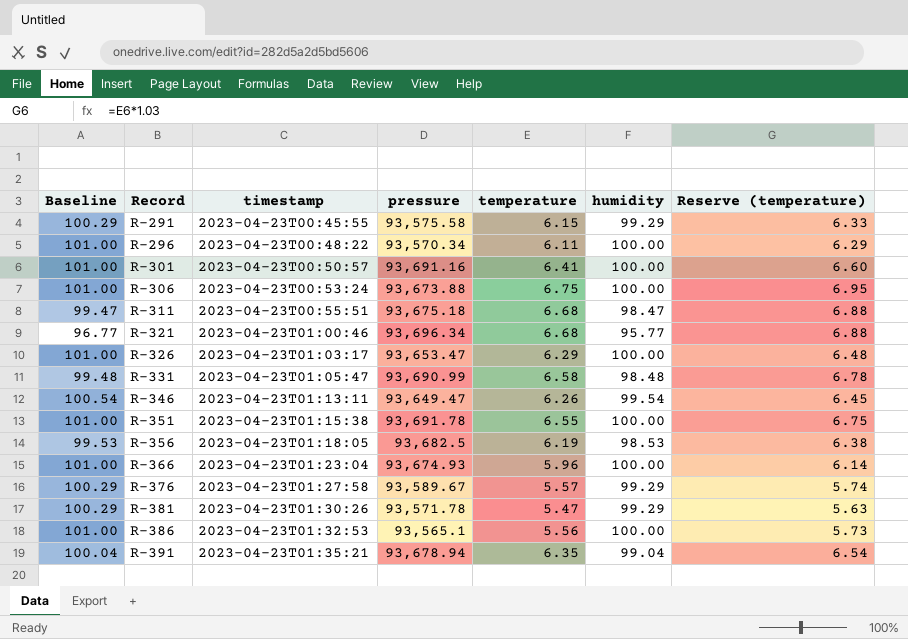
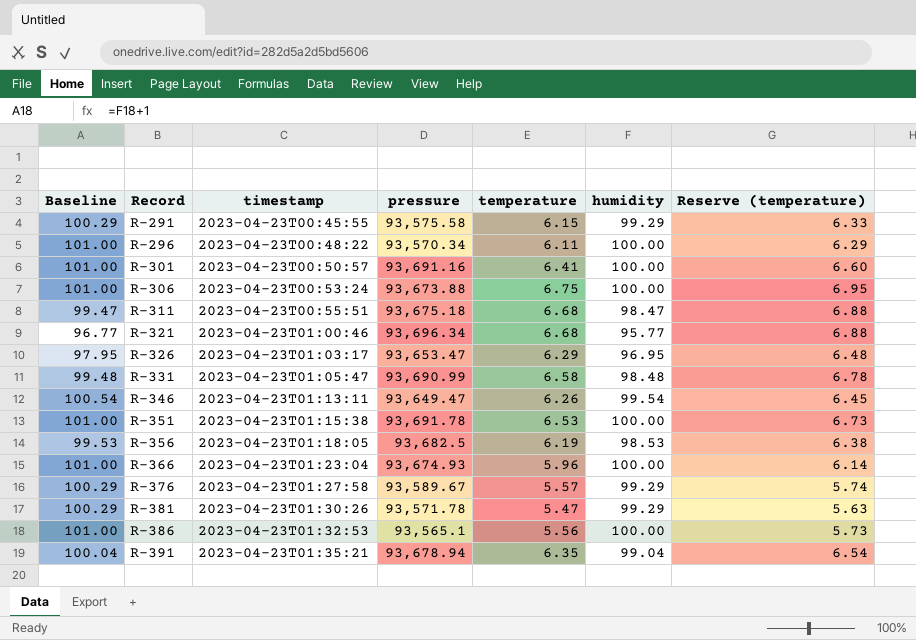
R-326 | Baseline: 101.00 -> 97.95
R-326 | humidity: 100.00 -> 96.95
R-351 | temperature: 6.55 -> 6.53
R-351 | Reserve (temperature): 6.75 -> 6.73

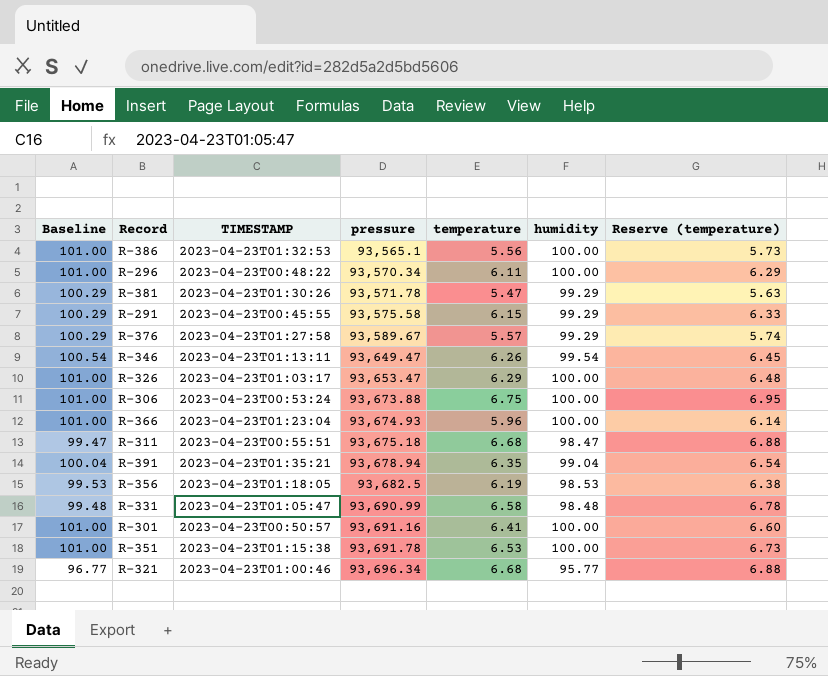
row order: Record ascending -> pressure ascending
column name: timestamp -> TIMESTAMP
R-326 | Baseline: 97.95 -> 101.00
R-326 | humidity: 96.95 -> 100.00

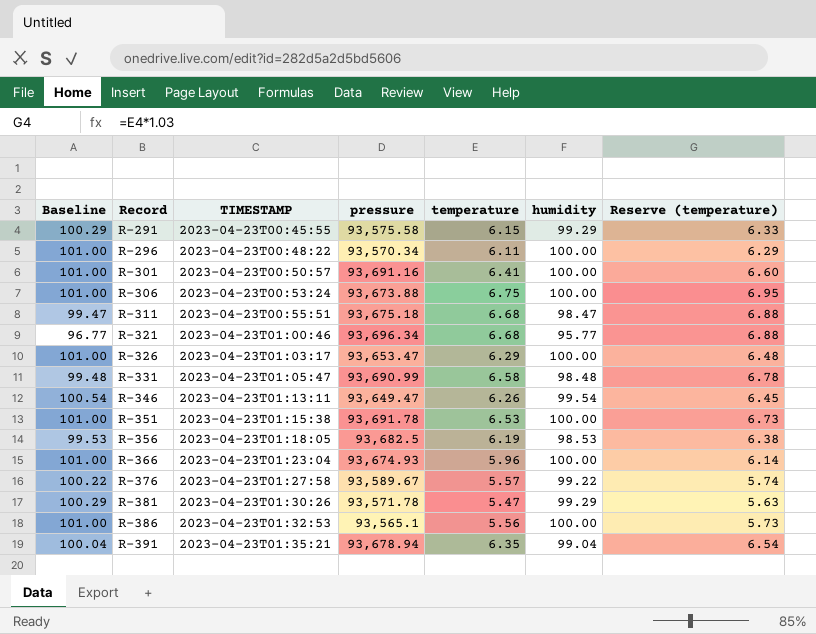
row order: pressure ascending -> Record ascending
R-376 | Baseline: 100.29 -> 100.22
R-376 | humidity: 99.29 -> 99.22

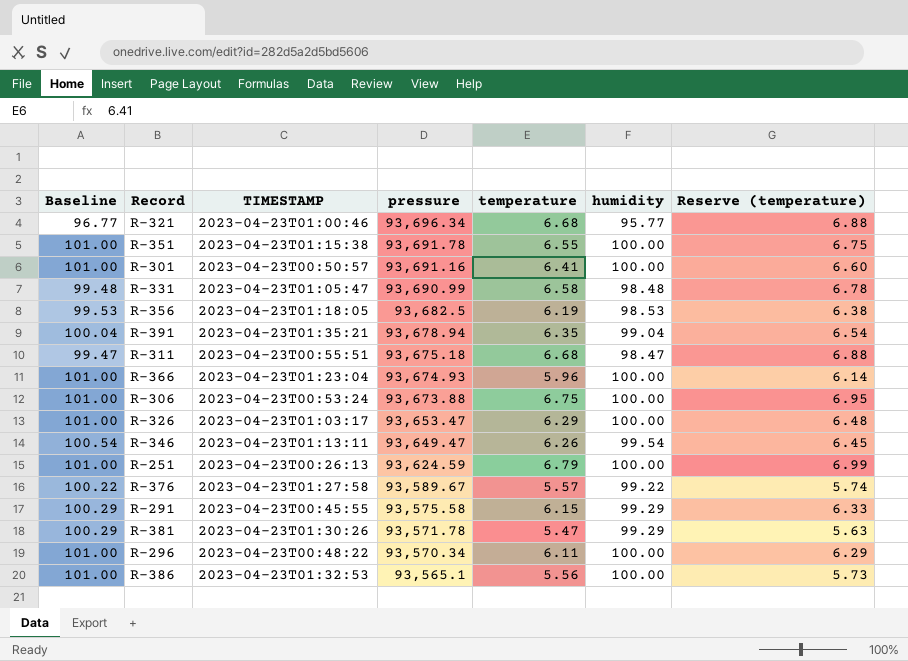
row order: Record ascending -> pressure descending
R-351 | temperature: 6.53 -> 6.55
R-351 | Reserve (temperature): 6.73 -> 6.75
row R-251: none -> 101.00 | 2023-04-23T00:26:13 | 93,624.59 | 6.79 | 100.00 | 6.99

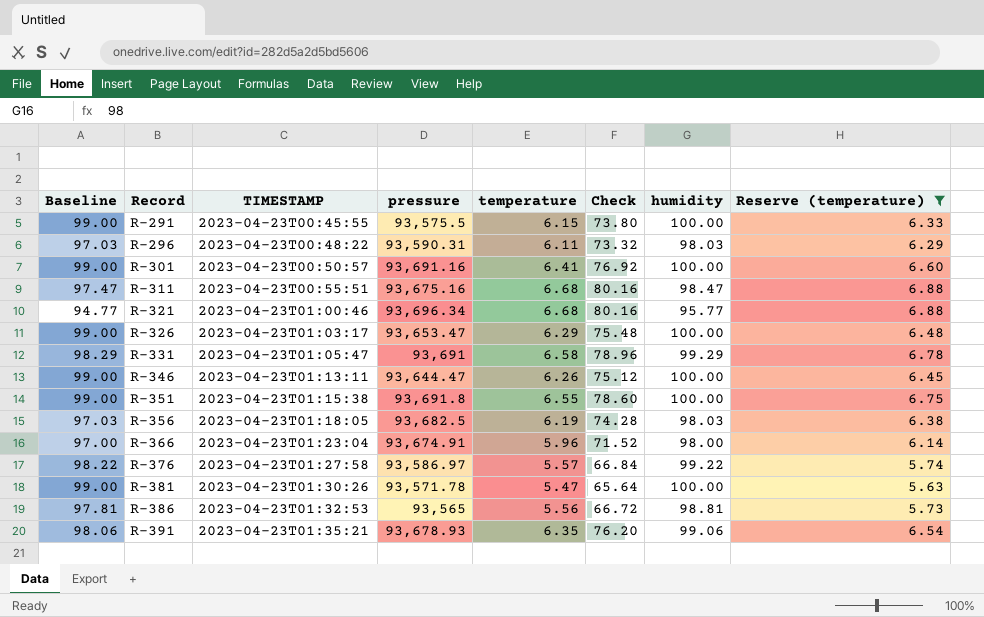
filter: none -> Reserve (temperature) <= 6.88
row order: pressure descending -> Record ascending
column Baseline | formula: [humidity] + 1 -> [humidity] - 1
column Check | formula: none -> [temperature] * 12
R-291 | pressure: 93,575.58 -> 93,575.5
R-291 | humidity: 99.29 -> 100.00
R-296 | pressure: 93,570.34 -> 93,590.31
R-296 | humidity: 100.00 -> 98.03
R-311 | pressure: 93,675.18 -> 93,675.16
R-331 | pressure: 93,690.99 -> 93,691
R-331 | humidity: 98.48 -> 99.29
R-346 | pressure: 93,649.47 -> 93,644.47
R-346 | humidity: 99.54 -> 100.00
R-351 | pressure: 93,691.78 -> 93,691.8
R-356 | humidity: 98.53 -> 98.03
R-366 | pressure: 93,674.93 -> 93,674.91
R-366 | humidity: 100.00 -> 98.00
R-376 | pressure: 93,589.67 -> 93,586.97
R-381 | humidity: 99.29 -> 100.00
R-386 | pressure: 93,565.1 -> 93,565
R-386 | humidity: 100.00 -> 98.81
R-391 | pressure: 93,678.94 -> 93,678.93
R-391 | humidity: 99.04 -> 99.06

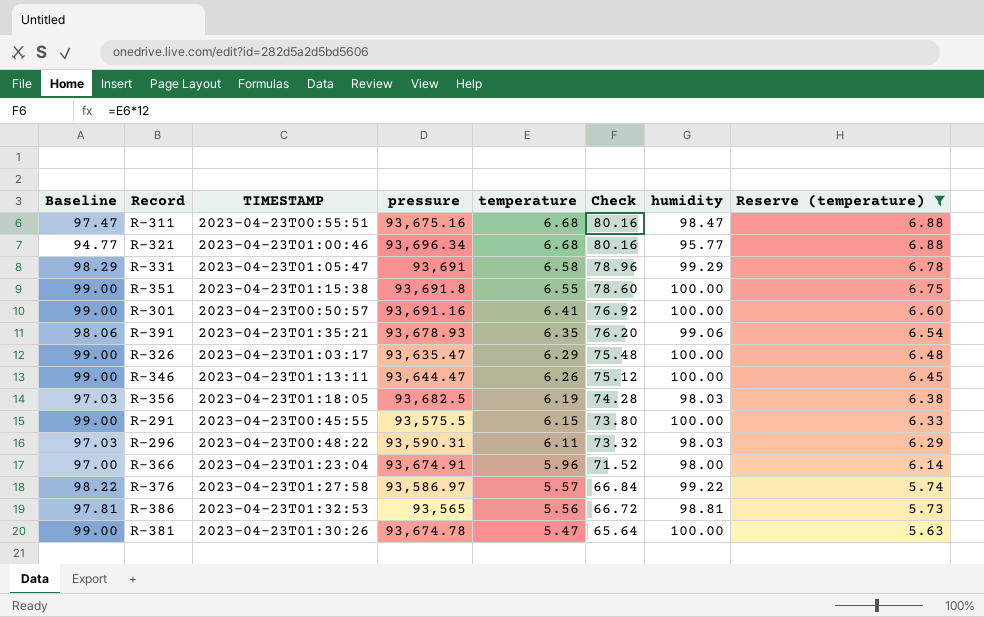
row order: Record ascending -> temperature descending
R-326 | pressure: 93,653.47 -> 93,635.47
R-381 | pressure: 93,571.78 -> 93,674.78

